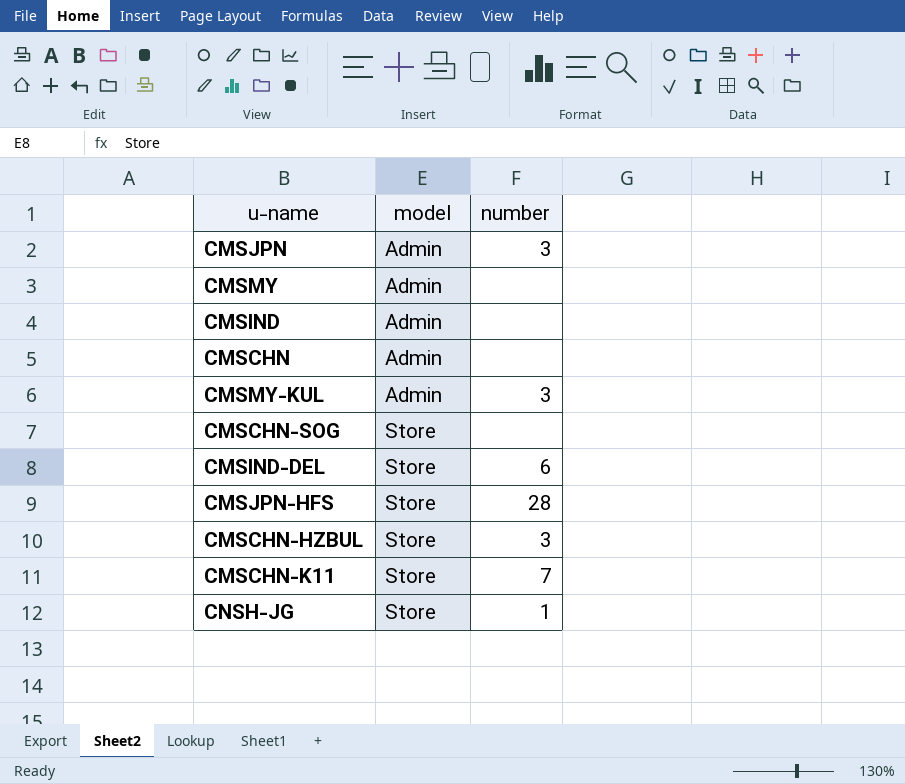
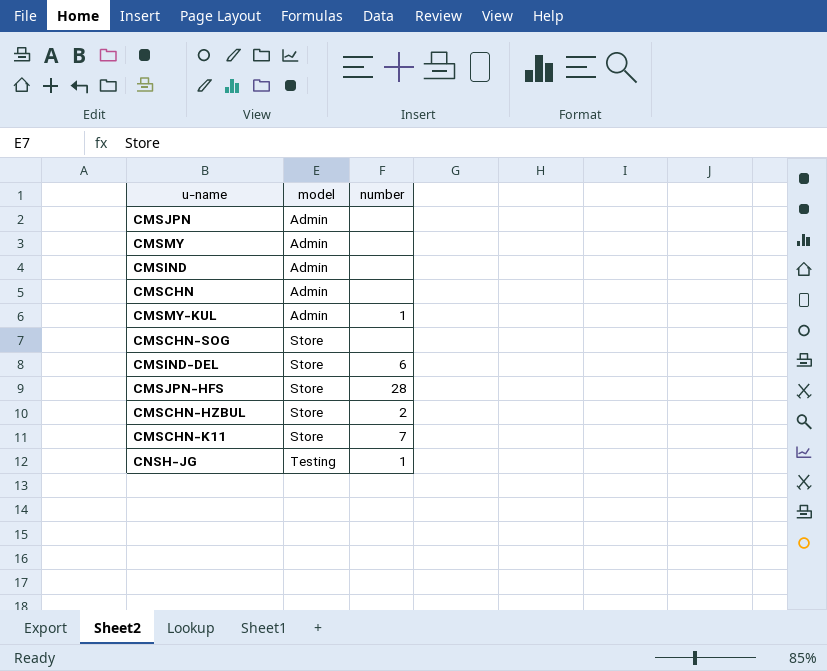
CMSJPN | number: 3 -> none
CMSMY-KUL | number: 3 -> 1
CMSCHN-HZBUL | number: 3 -> 2
CNSH-JG | model: Store -> Testing

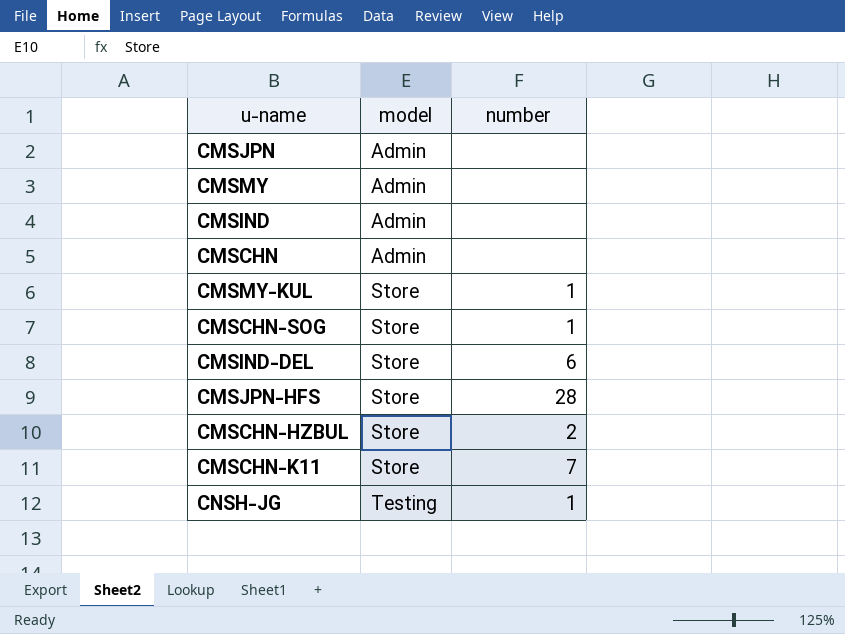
CMSMY-KUL | model: Admin -> Store
CMSCHN-SOG | number: none -> 1

